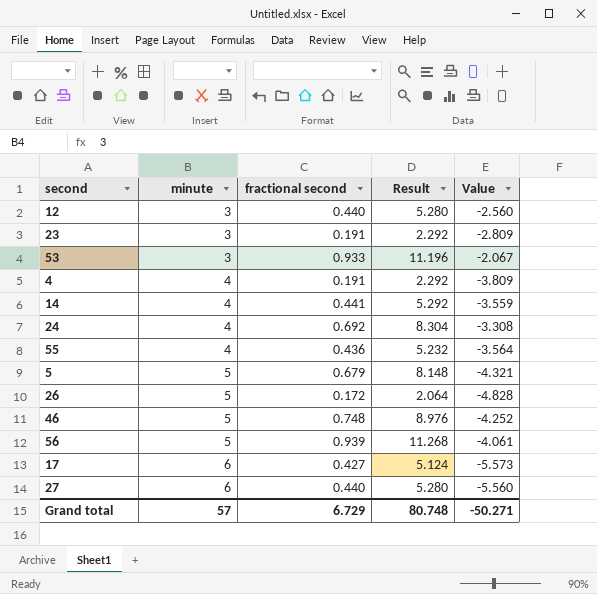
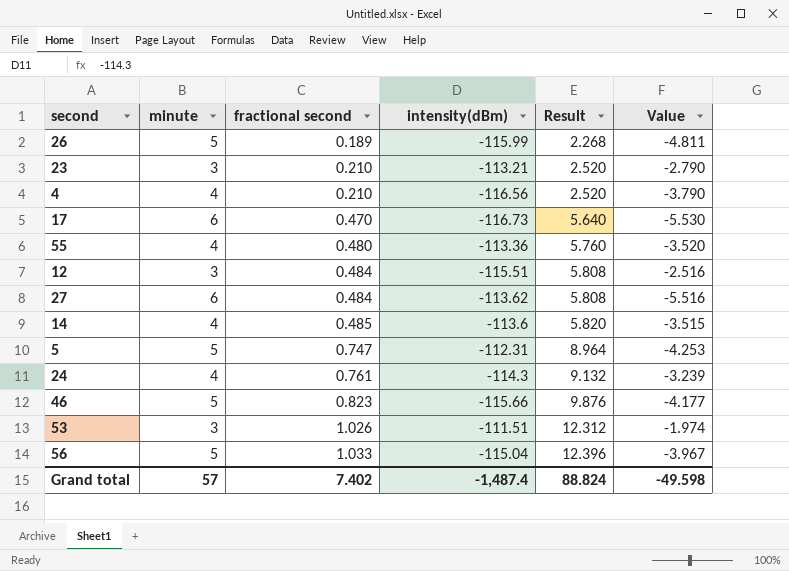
row order: minute ascending -> fractional second ascending
column intensity(dBm) | position: none -> 4
26 | fractional second: 0.172 -> 0.189
26 | Result: 2.064 -> 2.268
26 | Value: -4.828 -> -4.811
23 | fractional second: 0.191 -> 0.210
23 | Result: 2.292 -> 2.520
23 | Value: -2.809 -> -2.790
4 | fractional second: 0.191 -> 0.210
4 | Result: 2.292 -> 2.520
4 | Value: -3.809 -> -3.790
17 | fractional second: 0.427 -> 0.470
17 | Result: 5.124 -> 5.640
17 | Value: -5.573 -> -5.530
55 | fractional second: 0.436 -> 0.480
55 | Result: 5.232 -> 5.760
55 | Value: -3.564 -> -3.520
12 | fractional second: 0.440 -> 0.484
12 | Result: 5.280 -> 5.808
12 | Value: -2.560 -> -2.516
27 | fractional second: 0.440 -> 0.484
27 | Result: 5.280 -> 5.808
27 | Value: -5.560 -> -5.516
14 | fractional second: 0.441 -> 0.485
14 | Result: 5.292 -> 5.820
14 | Value: -3.559 -> -3.515
5 | fractional second: 0.679 -> 0.747
5 | Result: 8.148 -> 8.964
5 | Value: -4.321 -> -4.253
24 | fractional second: 0.692 -> 0.761
24 | Result: 8.304 -> 9.132
24 | Value: -3.308 -> -3.239
46 | fractional second: 0.748 -> 0.823
46 | Result: 8.976 -> 9.876
46 | Value: -4.252 -> -4.177
53 | fractional second: 0.933 -> 1.026
53 | Result: 11.196 -> 12.312
53 | Value: -2.067 -> -1.974
56 | fractional second: 0.939 -> 1.033
56 | Result: 11.268 -> 12.396
56 | Value: -4.061 -> -3.967
Grand total | fractional second: 6.729 -> 7.402
Grand total | Result: 80.748 -> 88.824
Grand total | Value: -50.271 -> -49.598

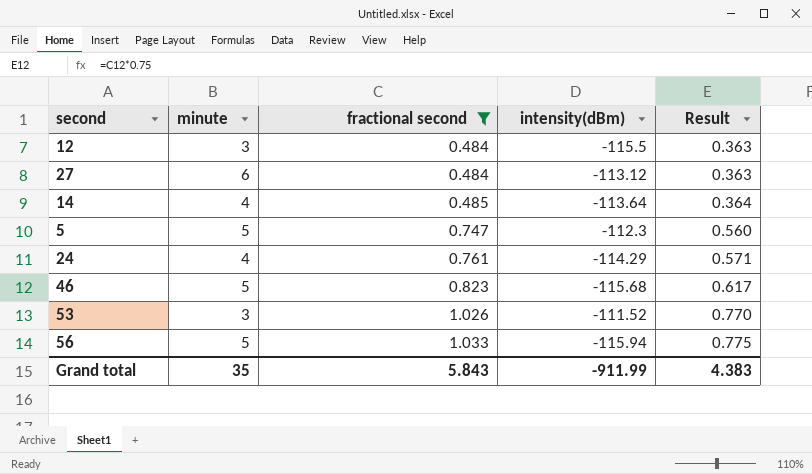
filter: none -> fractional second >= 0.484
column Value | formula: [fractional second] - [minute] -> none
column Result | formula: [fractional second] * 12 -> [fractional second] * 0.75
12 | intensity(dBm): -115.51 -> -115.5
27 | intensity(dBm): -113.62 -> -113.12
14 | intensity(dBm): -113.6 -> -113.64
5 | intensity(dBm): -112.31 -> -112.3
24 | intensity(dBm): -114.3 -> -114.29
46 | intensity(dBm): -115.66 -> -115.68
53 | intensity(dBm): -111.51 -> -111.52
56 | intensity(dBm): -115.04 -> -115.94
Grand total | minute: 57 -> 35
Grand total | fractional second: 7.402 -> 5.843
Grand total | intensity(dBm): -1,487.4 -> -911.99
Grand total | Result: 88.824 -> 4.383

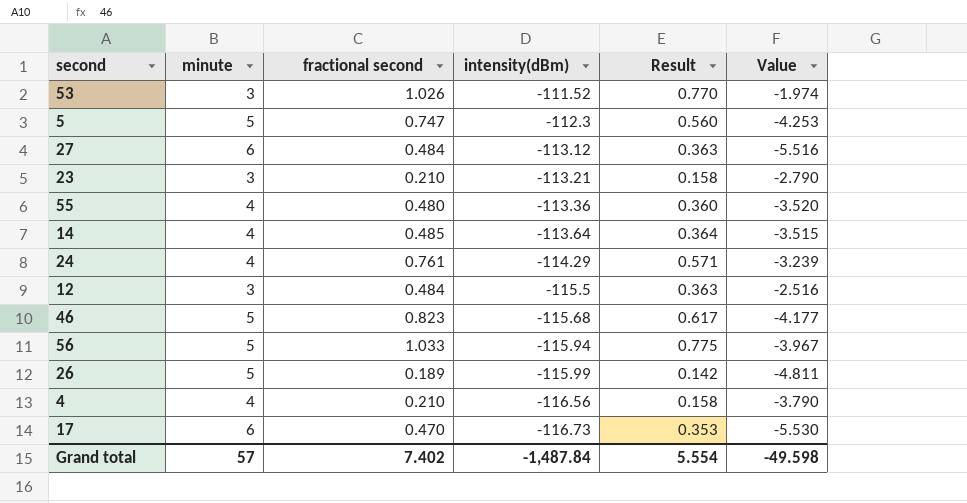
filter: fractional second >= 0.484 -> none
row order: fractional second ascending -> intensity(dBm) descending
column Value | formula: none -> [fractional second] - [minute]
Grand total | minute: 35 -> 57
Grand total | fractional second: 5.843 -> 7.402
Grand total | intensity(dBm): -911.99 -> -1,487.84
Grand total | Result: 4.383 -> 5.554

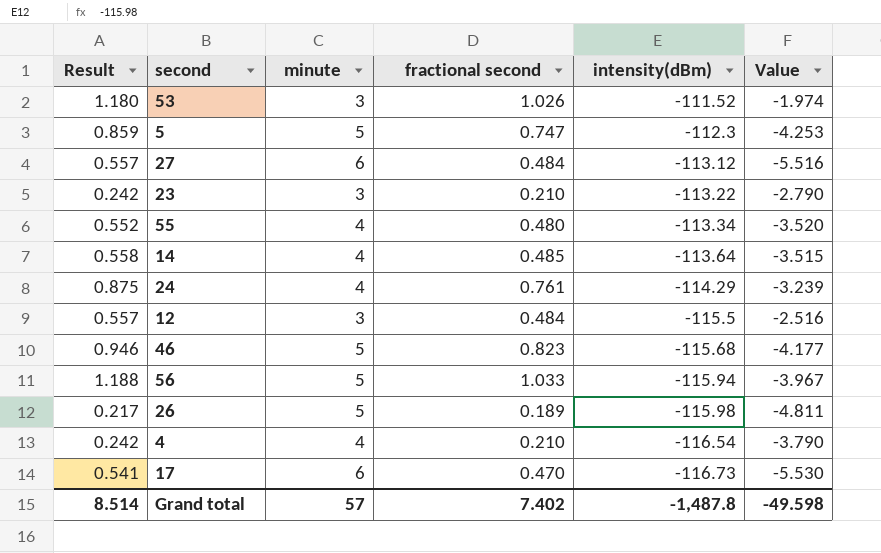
column Result | formula: [fractional second] * 0.75 -> [fractional second] * 1.15
column Result | position: 5 -> 1
23 | intensity(dBm): -113.21 -> -113.22
55 | intensity(dBm): -113.36 -> -113.34
26 | intensity(dBm): -115.99 -> -115.98
4 | intensity(dBm): -116.56 -> -116.54
Grand total | Result: 5.554 -> 8.514
Grand total | intensity(dBm): -1,487.84 -> -1,487.8

